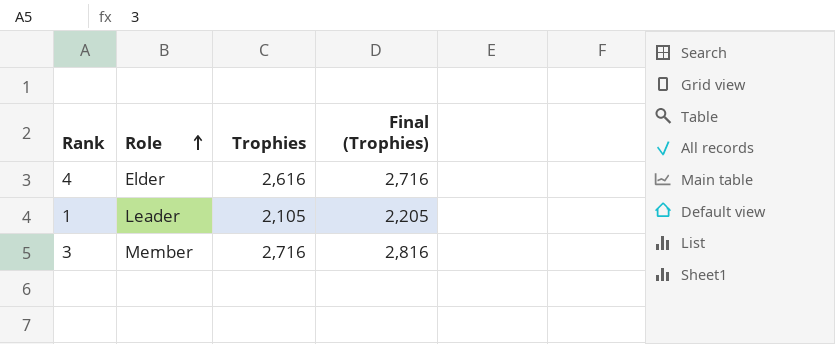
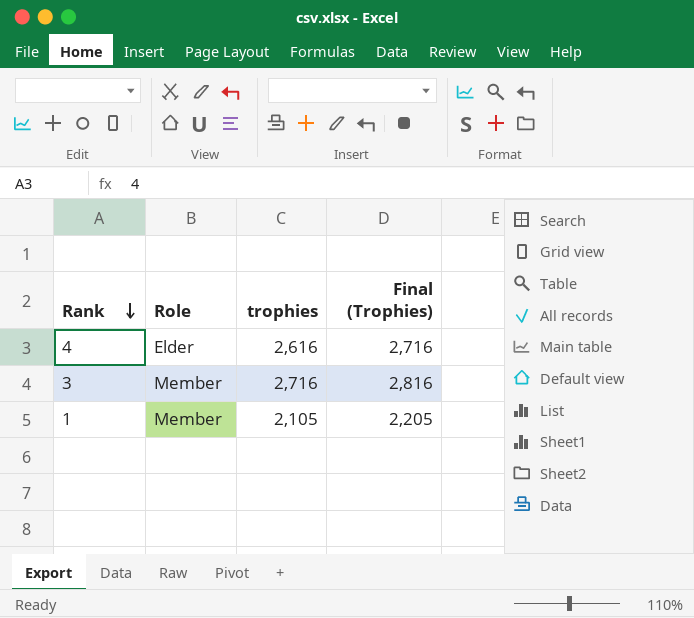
row order: Role ascending -> Rank descending
column name: Trophies -> trophies
1 | Role: Leader -> Member

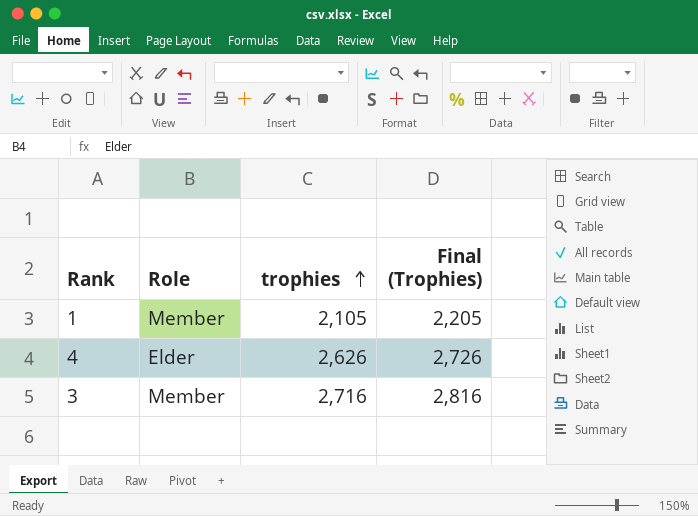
row order: Rank descending -> trophies ascending
4 | trophies: 2,616 -> 2,626
4 | Final (Trophies): 2,716 -> 2,726

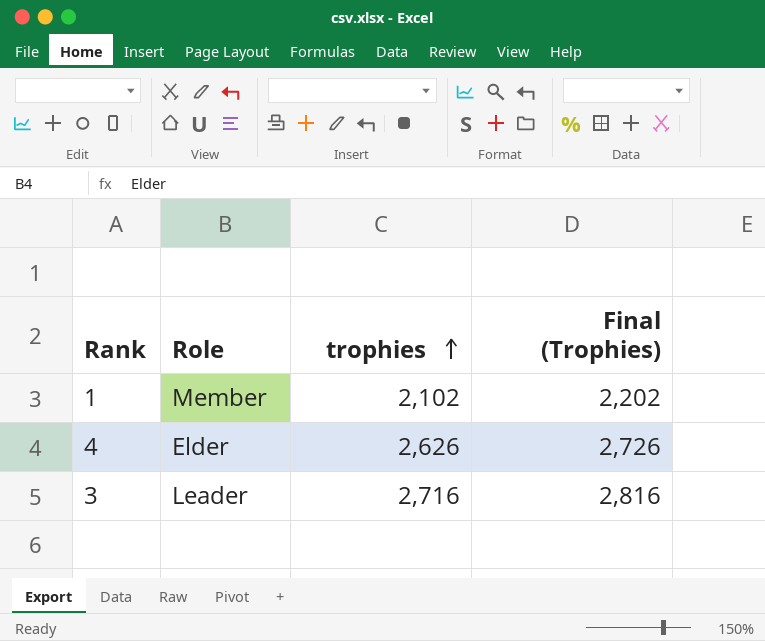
1 | trophies: 2,105 -> 2,102
1 | Final (Trophies): 2,205 -> 2,202
3 | Role: Member -> Leader

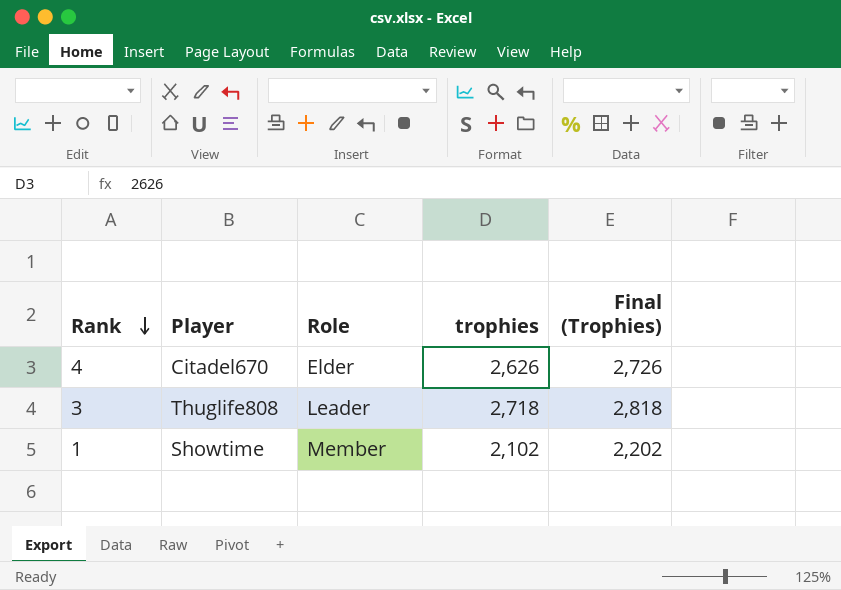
row order: trophies ascending -> Rank descending
column Player | position: none -> 2
3 | trophies: 2,716 -> 2,718
3 | Final (Trophies): 2,816 -> 2,818

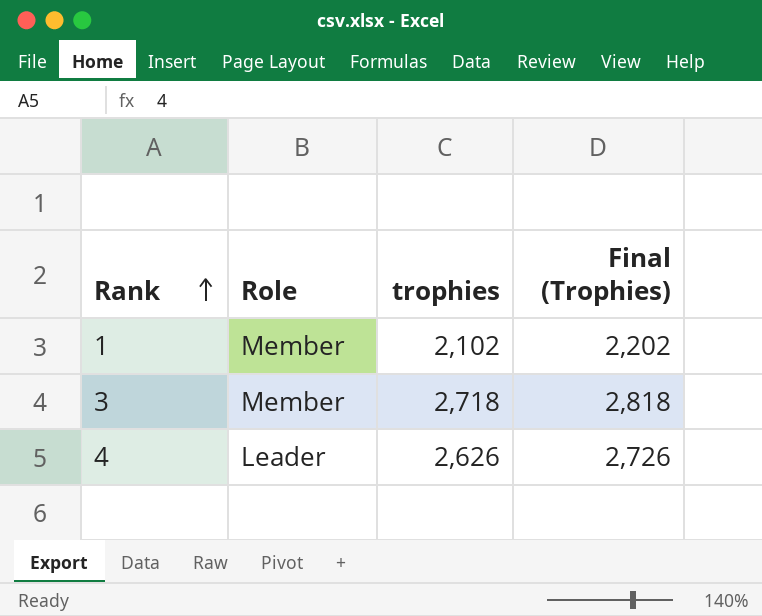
row order: Rank descending -> Rank ascending
column Player | position: 2 -> none
3 | Role: Leader -> Member
4 | Role: Elder -> Leader

